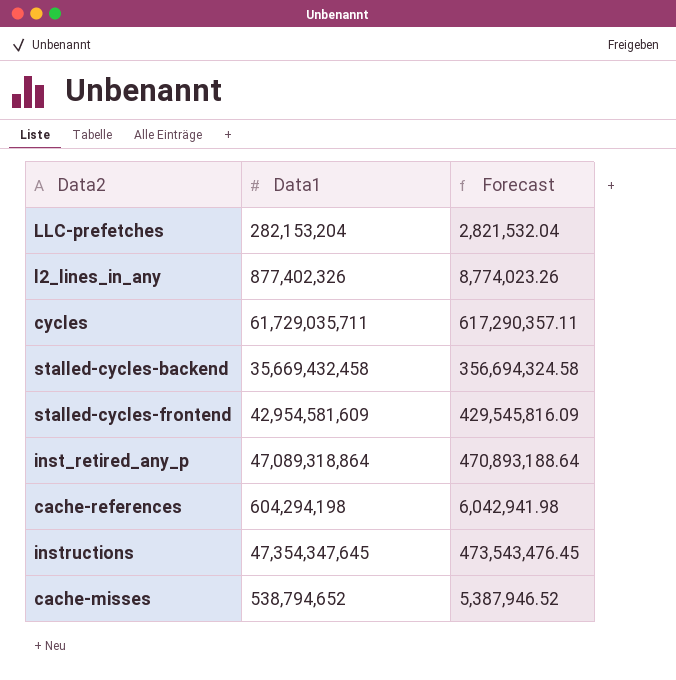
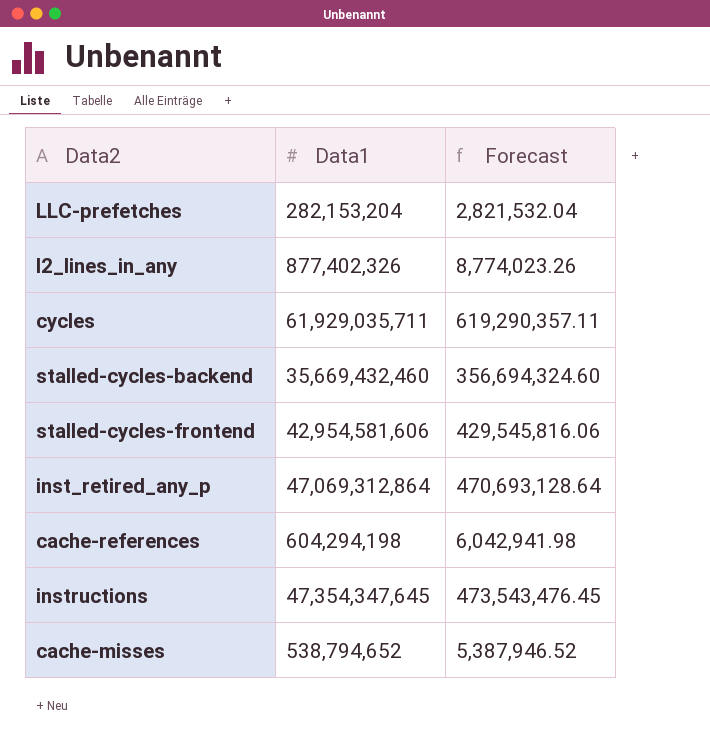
cycles | Data1: 61,729,035,711 -> 61,929,035,711
cycles | Forecast: 617,290,357.11 -> 619,290,357.11
stalled-cycles-backend | Data1: 35,669,432,458 -> 35,669,432,460
stalled-cycles-backend | Forecast: 356,694,324.58 -> 356,694,324.60
stalled-cycles-frontend | Data1: 42,954,581,609 -> 42,954,581,606
stalled-cycles-frontend | Forecast: 429,545,816.09 -> 429,545,816.06
inst_retired_any_p | Data1: 47,089,318,864 -> 47,069,312,864
inst_retired_any_p | Forecast: 470,893,188.64 -> 470,693,128.64

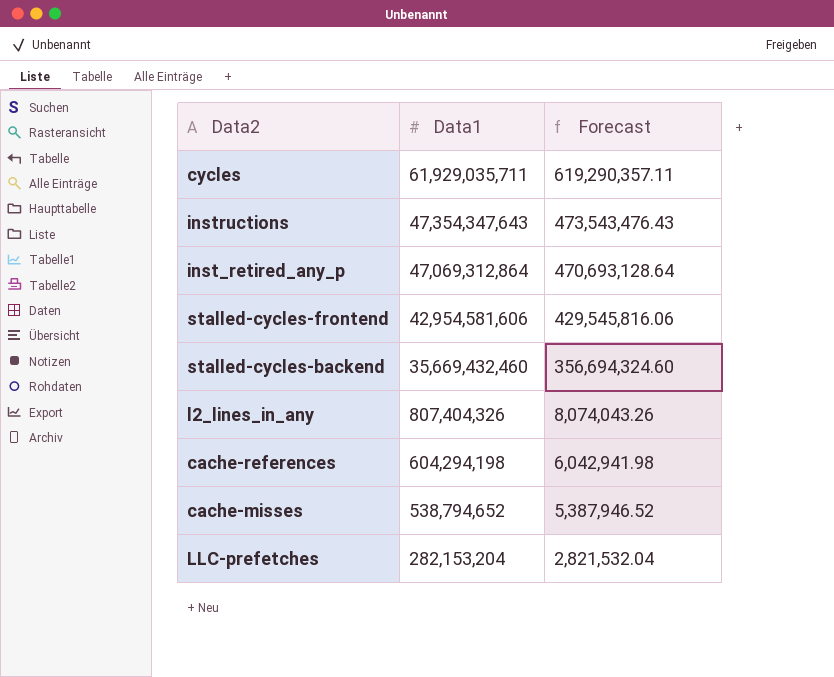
row order: none -> Data1 descending
instructions | Data1: 47,354,347,645 -> 47,354,347,643
instructions | Forecast: 473,543,476.45 -> 473,543,476.43
l2_lines_in_any | Data1: 877,402,326 -> 807,404,326
l2_lines_in_any | Forecast: 8,774,023.26 -> 8,074,043.26

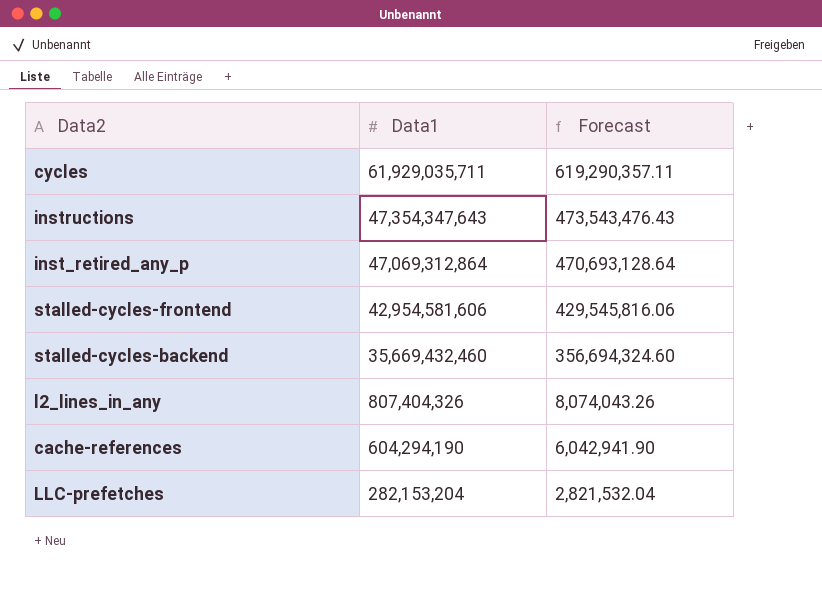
row cache-misses: 538,794,652 | 5,387,946.52 -> none
cache-references | Data1: 604,294,198 -> 604,294,190
cache-references | Forecast: 6,042,941.98 -> 6,042,941.90

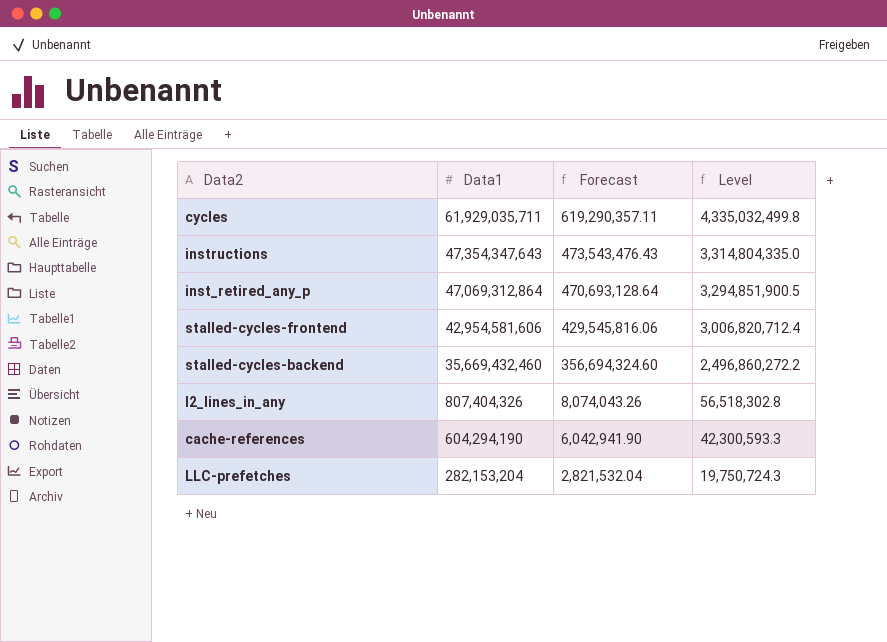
column Level | formula: none -> [Data1] * 0.07

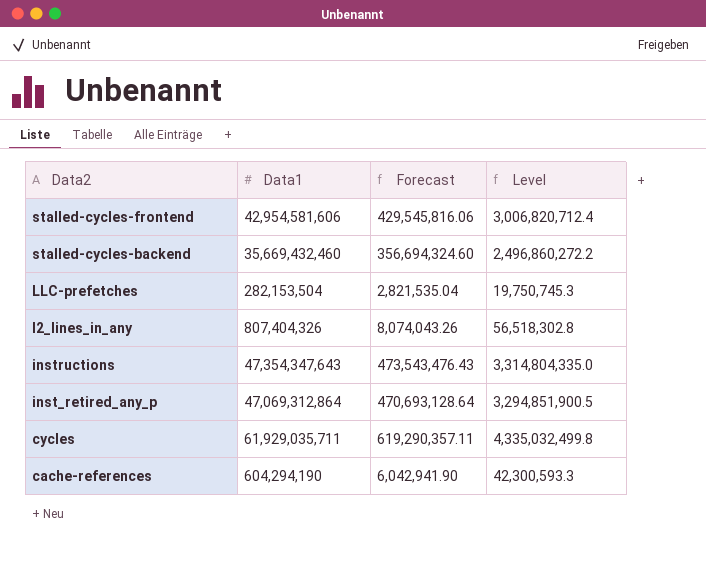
row order: Data1 descending -> Data2 descending
LLC-prefetches | Data1: 282,153,204 -> 282,153,504
LLC-prefetches | Forecast: 2,821,532.04 -> 2,821,535.04
LLC-prefetches | Level: 19,750,724.3 -> 19,750,745.3

